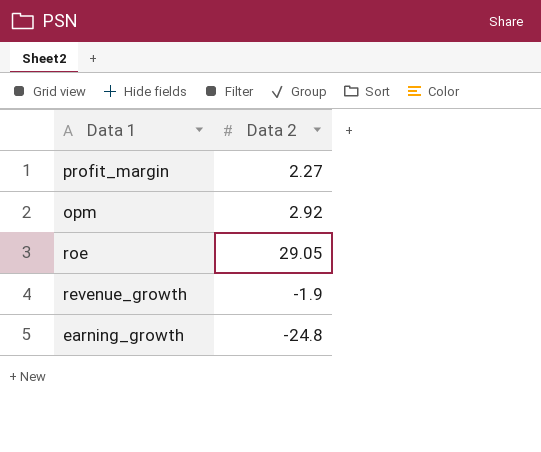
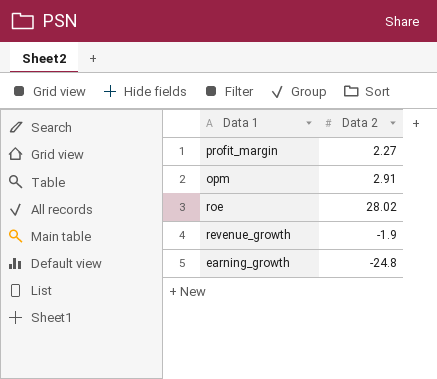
opm | Data 2: 2.92 -> 2.91
roe | Data 2: 29.05 -> 28.02

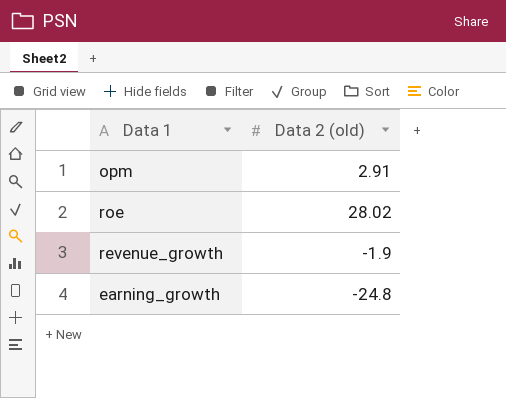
column name: Data 2 -> Data 2 (old)
row profit_margin: 2.27 -> none

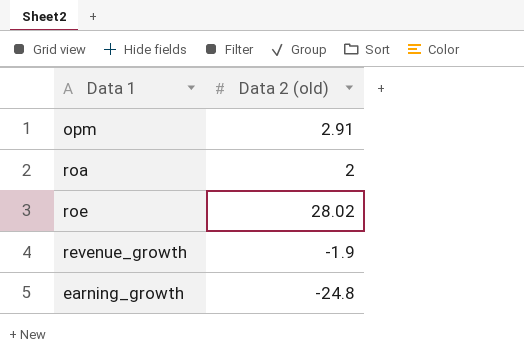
row roa: none -> 2

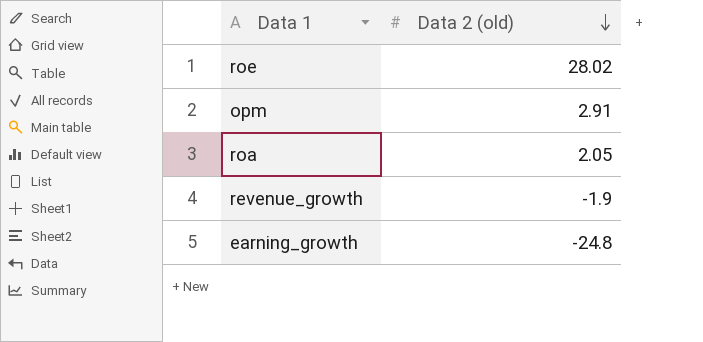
row order: none -> Data 2 (old) descending
roa | Data 2 (old): 2 -> 2.05

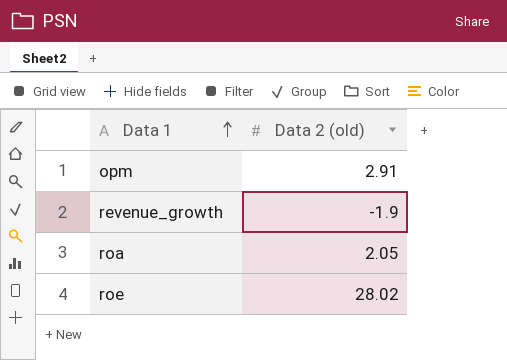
row order: Data 2 (old) descending -> Data 1 ascending
row earning_growth: -24.8 -> none

